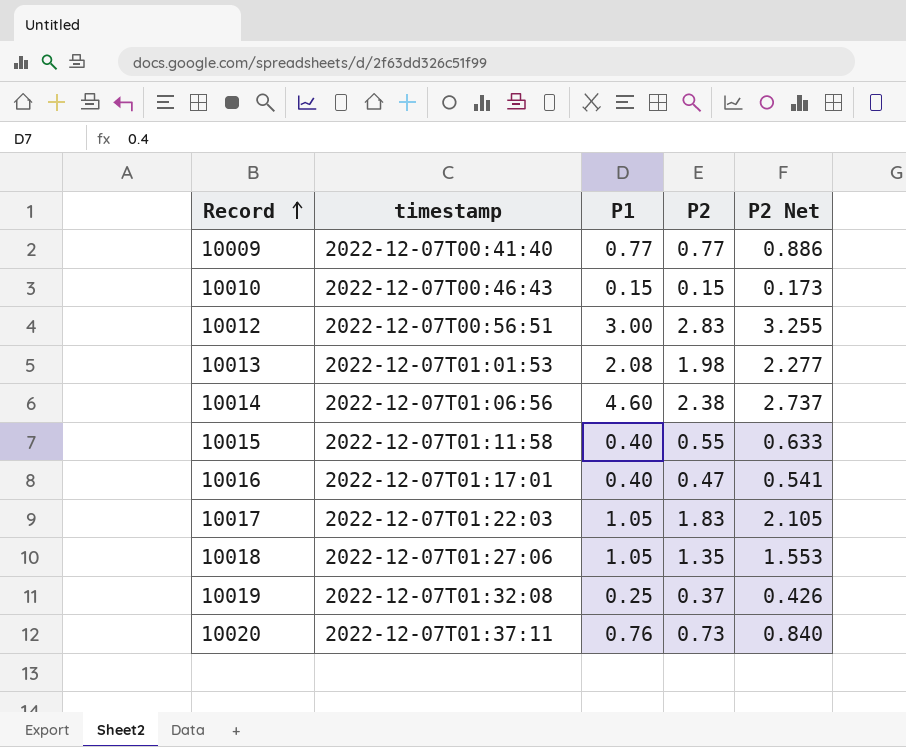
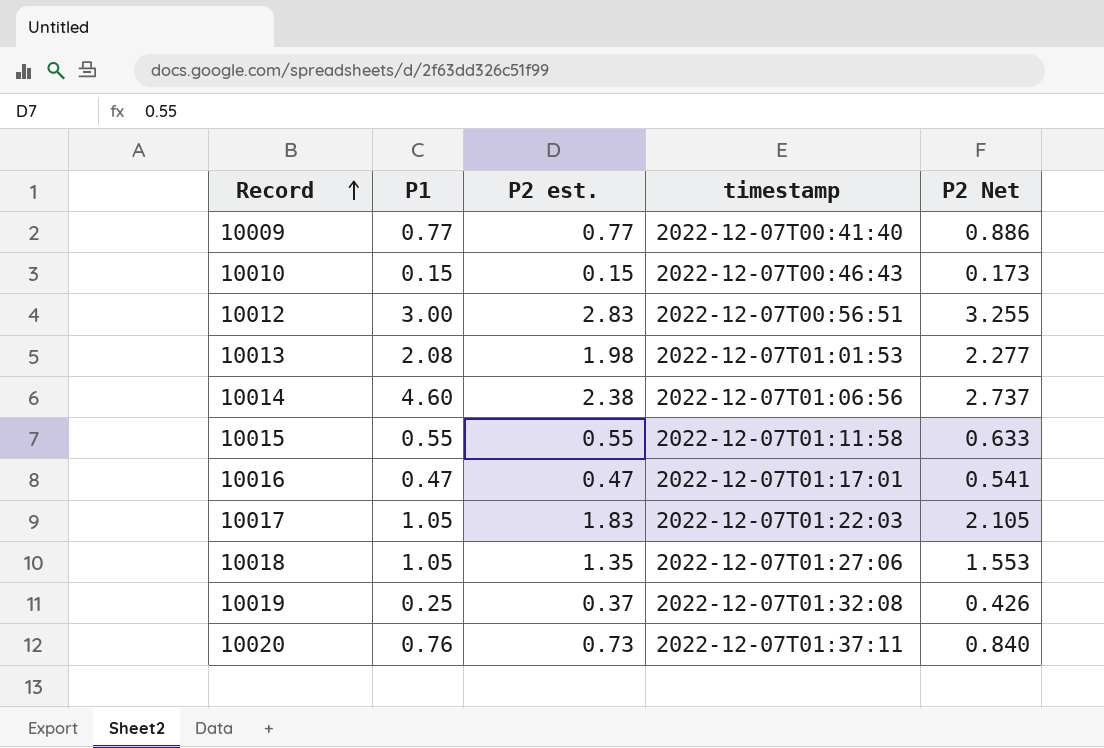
column name: P2 -> P2 est.
column timestamp | position: 2 -> 4
10015 | P1: 0.40 -> 0.55
10016 | P1: 0.40 -> 0.47

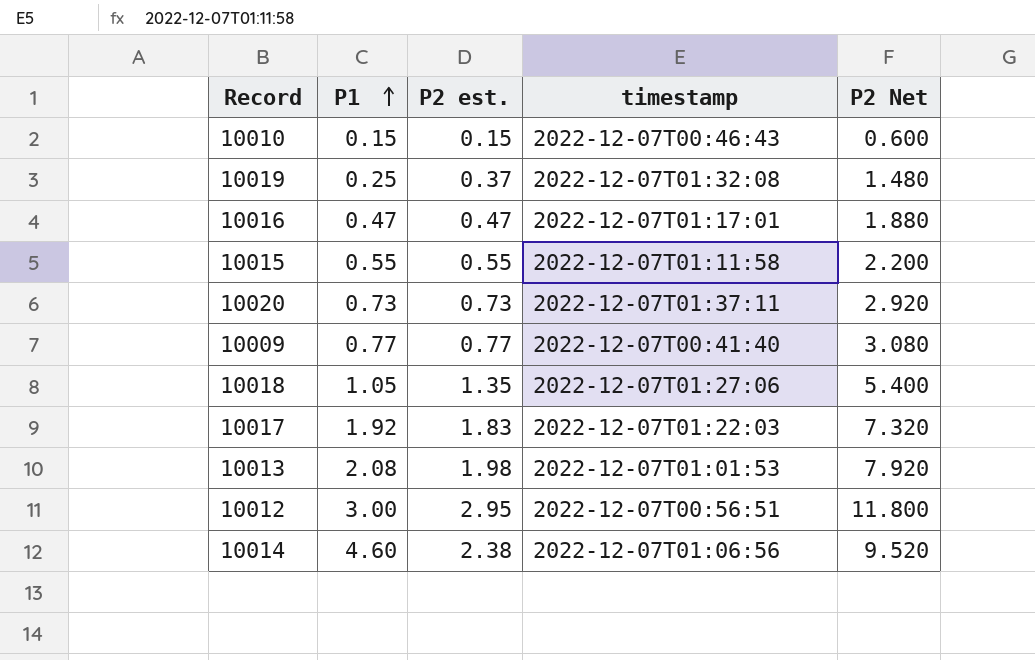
row order: Record ascending -> P1 ascending
column P2 Net | formula: [P2 est.] * 1.15 -> [P2 est.] * 4
10020 | P1: 0.76 -> 0.73
10017 | P1: 1.05 -> 1.92
10012 | P2 est.: 2.83 -> 2.95

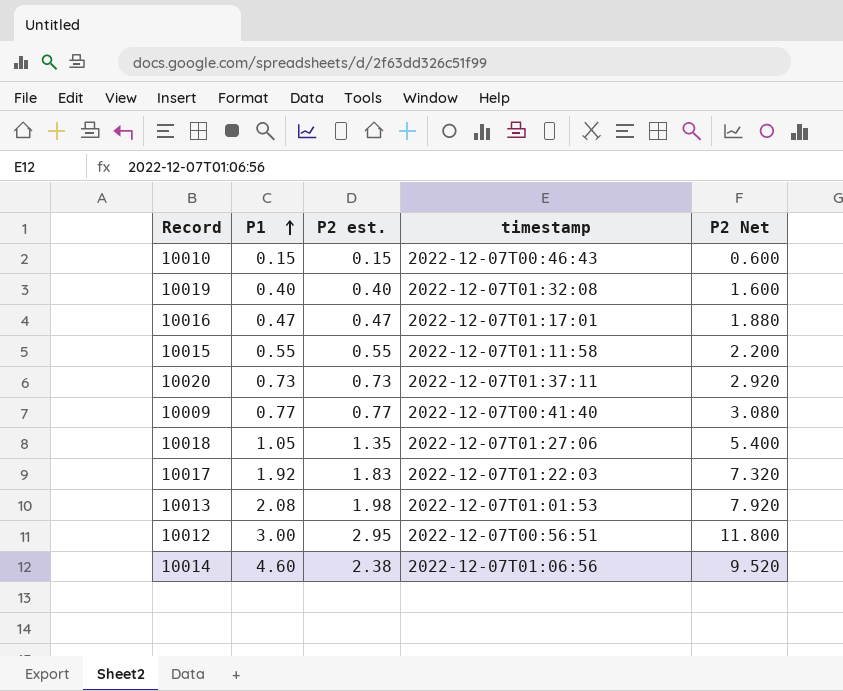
10019 | P1: 0.25 -> 0.40
10019 | P2 est.: 0.37 -> 0.40
10019 | P2 Net: 1.480 -> 1.600

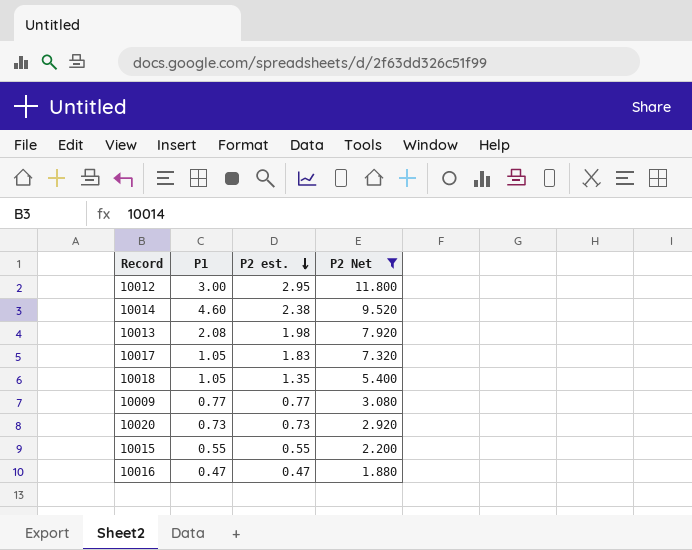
filter: none -> P2 Net >= 1.880
row order: P1 ascending -> P2 est. descending
column timestamp | position: 4 -> none
10017 | P1: 1.92 -> 1.05

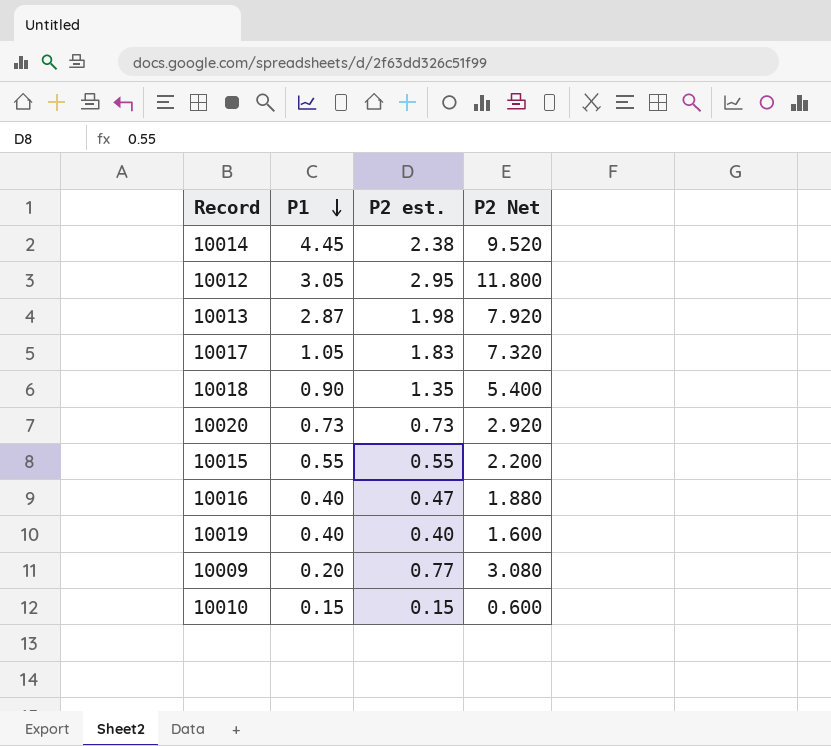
filter: P2 Net >= 1.880 -> none
row order: P2 est. descending -> P1 descending
10014 | P1: 4.60 -> 4.45
10012 | P1: 3.00 -> 3.05
10013 | P1: 2.08 -> 2.87
10018 | P1: 1.05 -> 0.90
10016 | P1: 0.47 -> 0.40
10009 | P1: 0.77 -> 0.20

